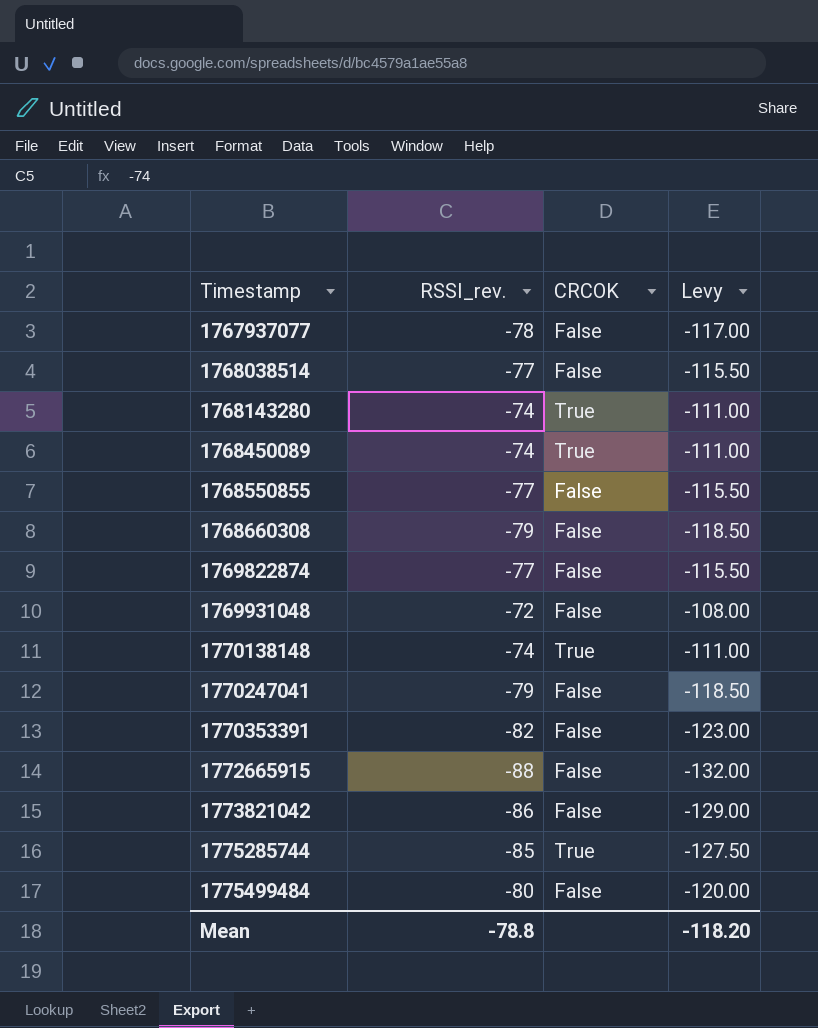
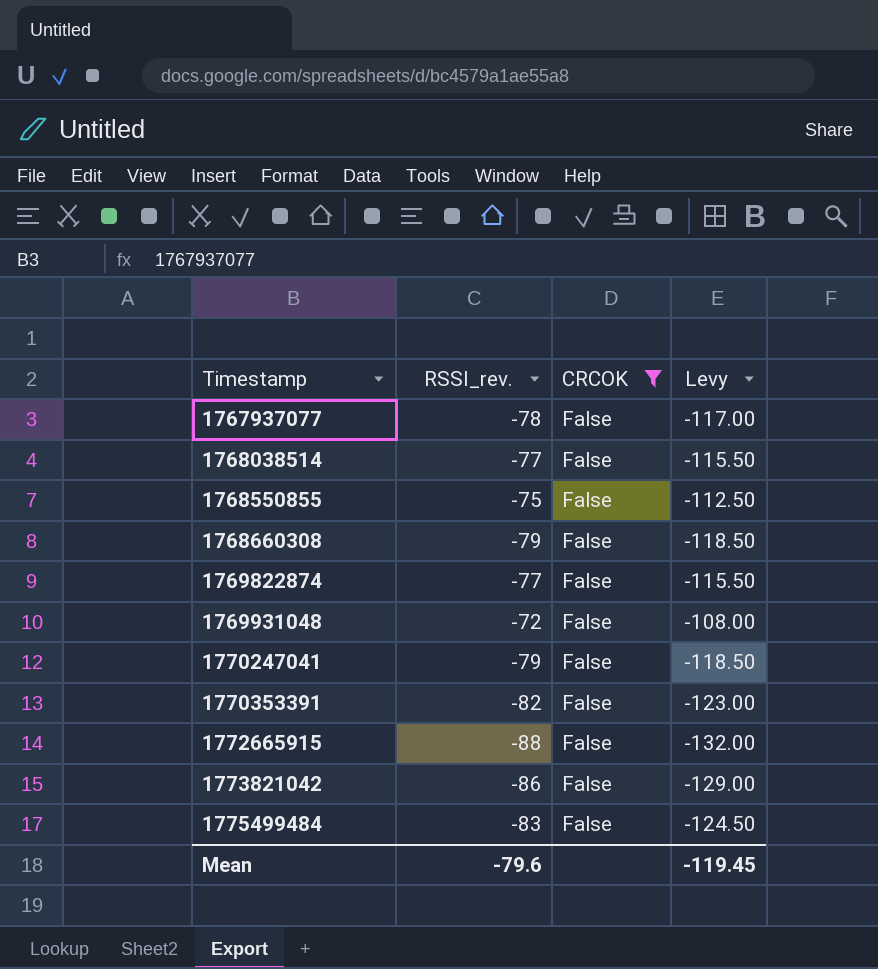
filter: none -> CRCOK = False
1768550855 | RSSI_rev.: -77 -> -75
1768550855 | Levy: -115.50 -> -112.50
1775499484 | RSSI_rev.: -80 -> -83
1775499484 | Levy: -120.00 -> -124.50
Mean | RSSI_rev.: -78.8 -> -79.6
Mean | Levy: -118.20 -> -119.45

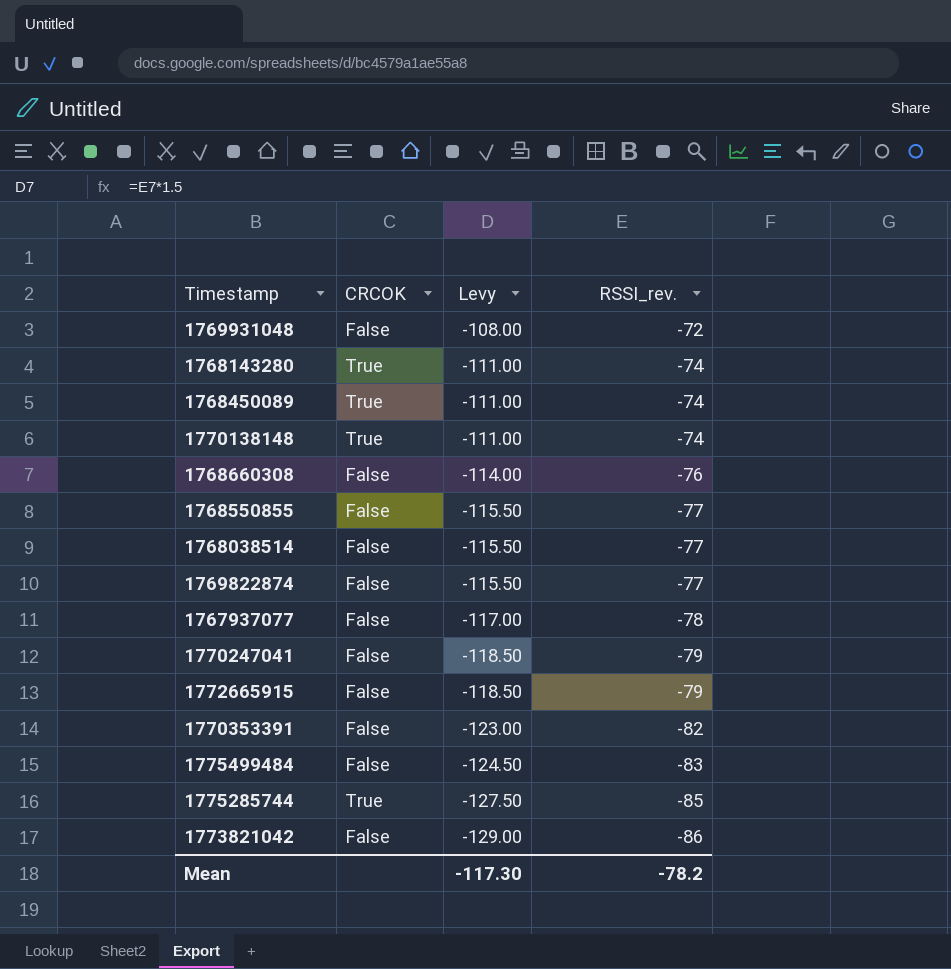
filter: CRCOK = False -> none
row order: Timestamp ascending -> Levy descending
column RSSI_rev. | position: 2 -> 4
1768660308 | Levy: -118.50 -> -114.00
1768660308 | RSSI_rev.: -79 -> -76
1768550855 | Levy: -112.50 -> -115.50
1768550855 | RSSI_rev.: -75 -> -77
1772665915 | Levy: -132.00 -> -118.50
1772665915 | RSSI_rev.: -88 -> -79
Mean | Levy: -119.45 -> -117.30
Mean | RSSI_rev.: -79.6 -> -78.2

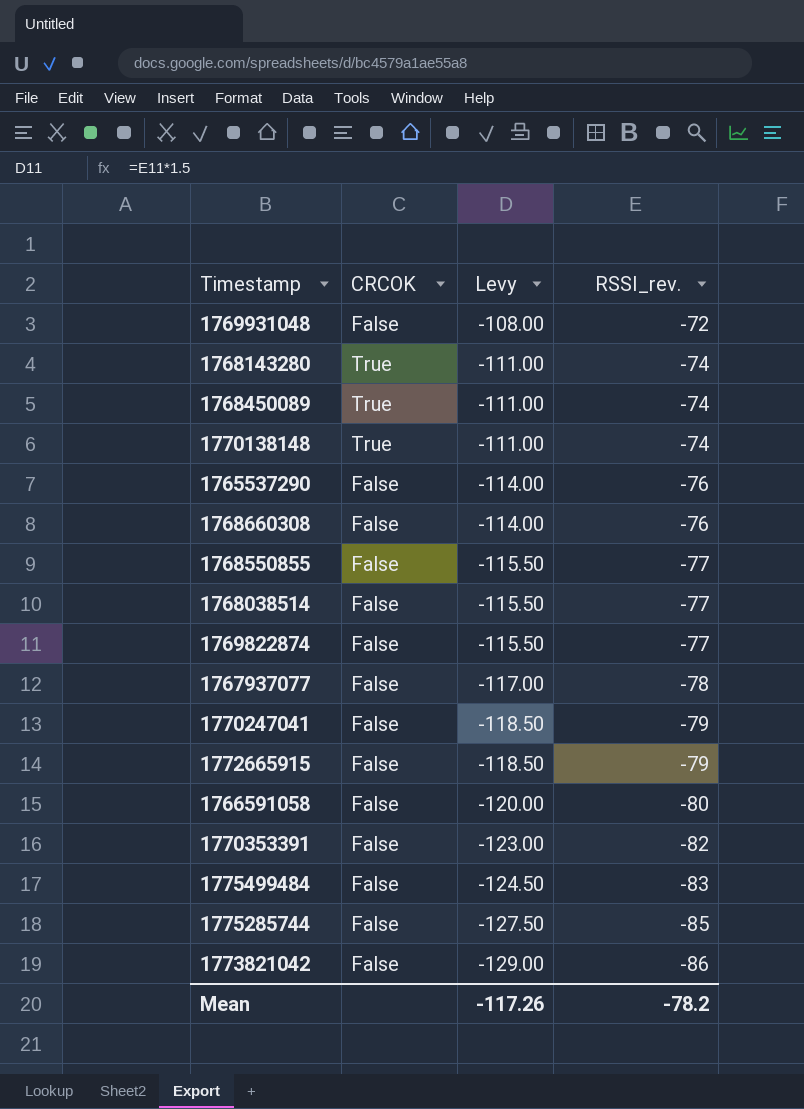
row 1765537290: none -> False | -114.00 | -76
row 1766591058: none -> False | -120.00 | -80
1775285744 | CRCOK: True -> False
Mean | Levy: -117.30 -> -117.26

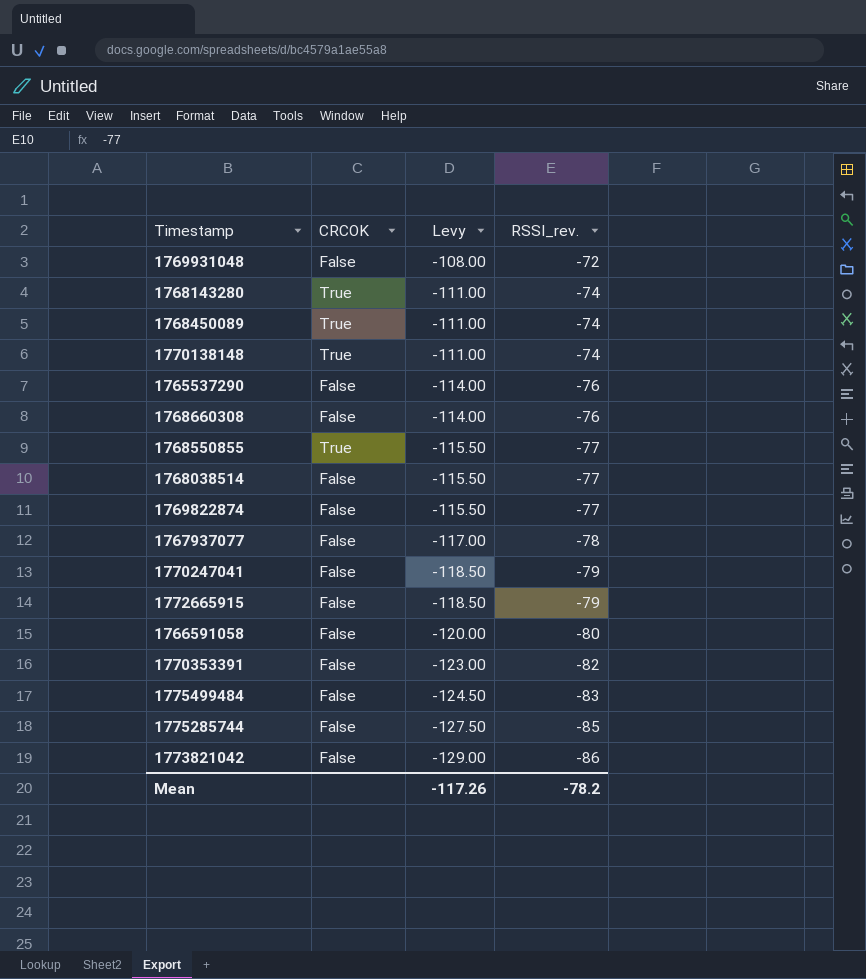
1768550855 | CRCOK: False -> True

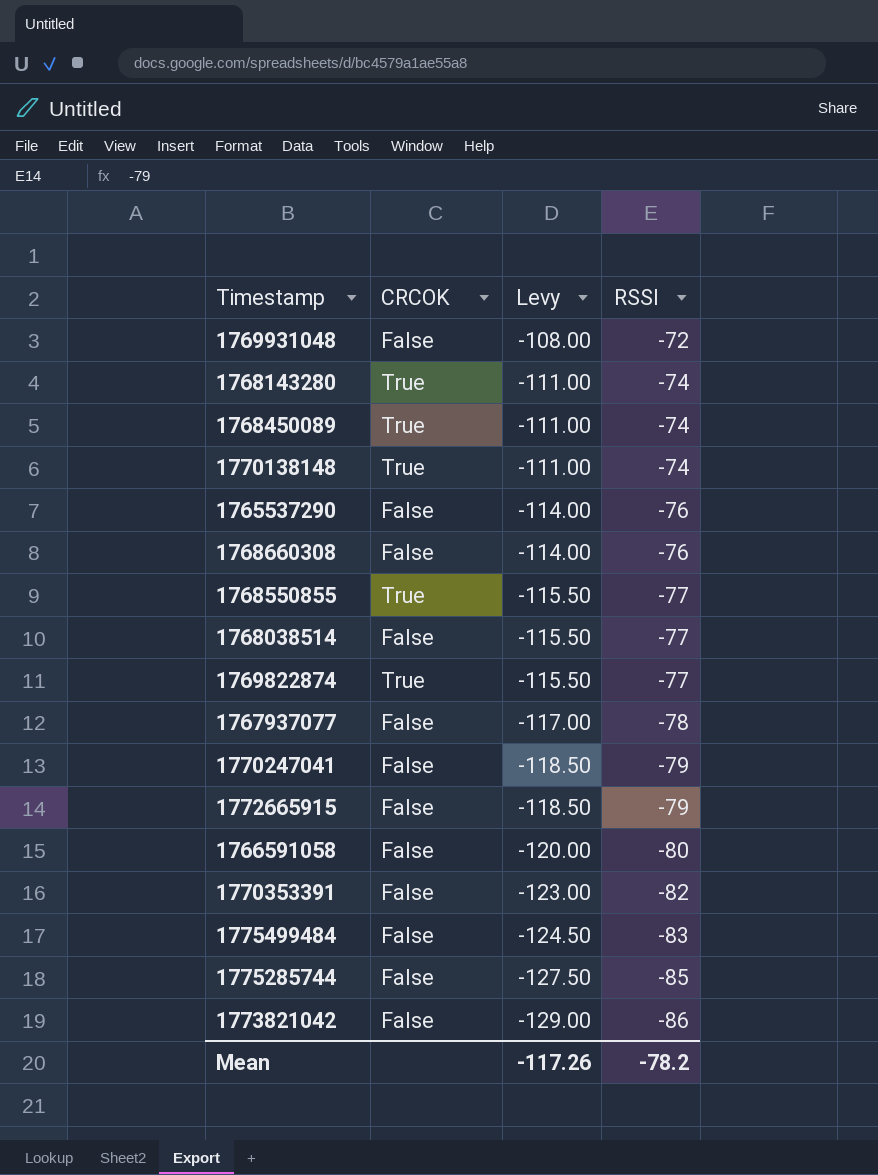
column name: RSSI_rev. -> RSSI
1769822874 | CRCOK: False -> True

